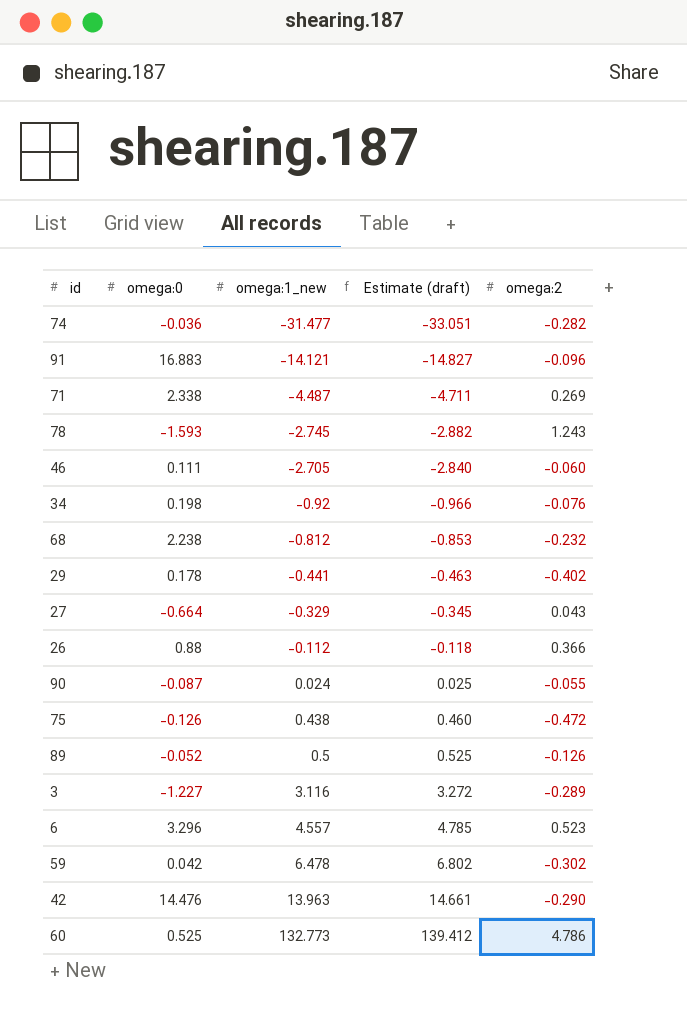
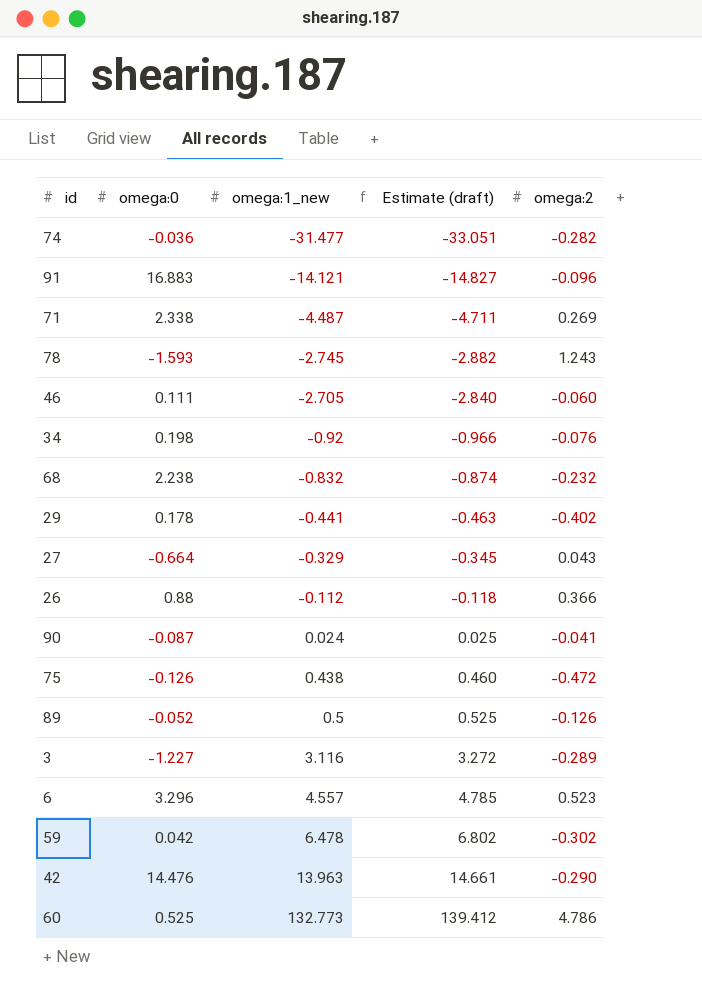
68 | omega:1_new: -0.812 -> -0.832
68 | Estimate (draft): -0.853 -> -0.874
90 | omega:2: -0.055 -> -0.041

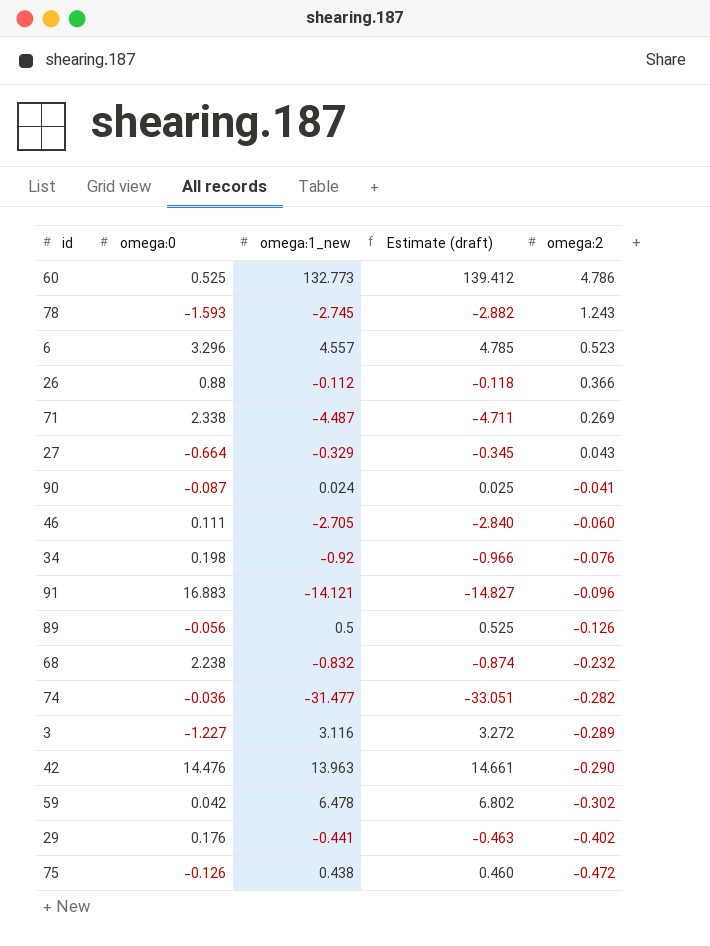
row order: omega:1_new ascending -> omega:2 descending
89 | omega:0: -0.052 -> -0.056
29 | omega:0: 0.178 -> 0.176

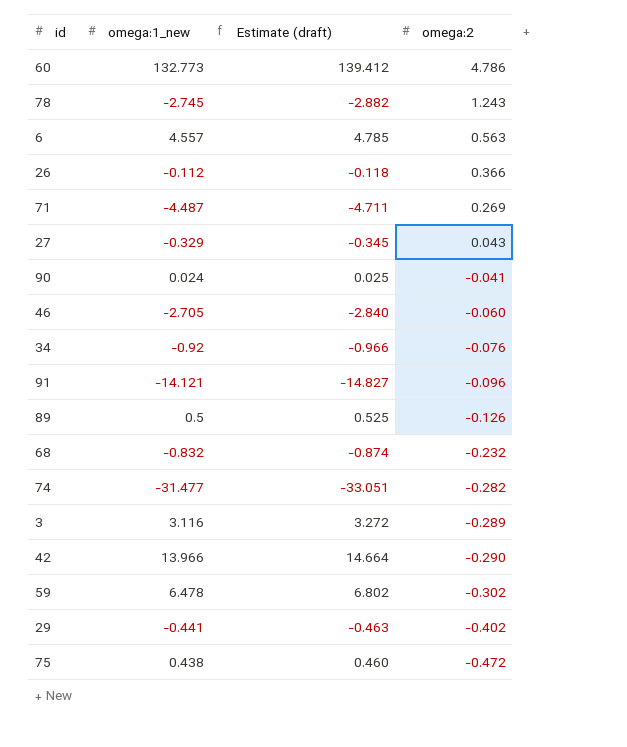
column omega:0 | position: 2 -> none
6 | omega:2: 0.523 -> 0.563
42 | omega:1_new: 13.963 -> 13.966
42 | Estimate (draft): 14.661 -> 14.664

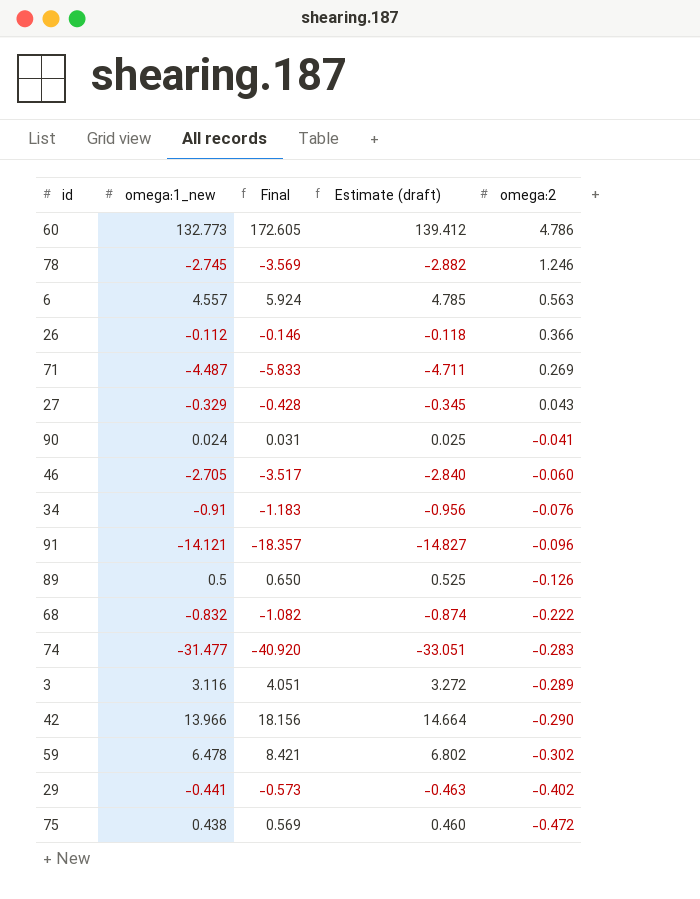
column Final | formula: none -> [omega:1_new] * 1.3
78 | omega:2: 1.243 -> 1.246
34 | omega:1_new: -0.92 -> -0.91
34 | Estimate (draft): -0.966 -> -0.956
68 | omega:2: -0.232 -> -0.222
74 | omega:2: -0.282 -> -0.283

